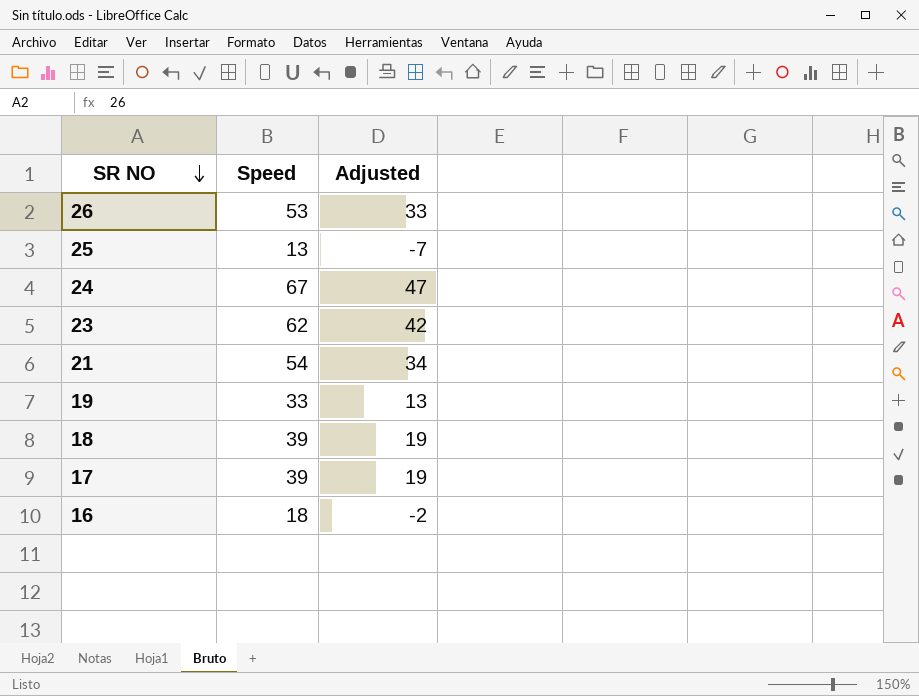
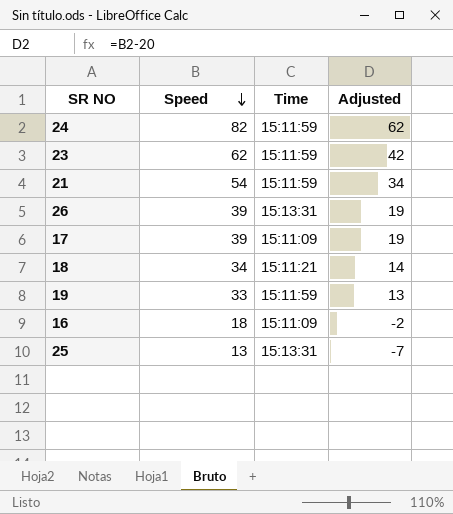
row order: SR NO descending -> Speed descending
column Time | position: none -> 3
24 | Speed: 67 -> 82
24 | Adjusted: 47 -> 62
26 | Speed: 53 -> 39
26 | Adjusted: 33 -> 19
18 | Speed: 39 -> 34
18 | Adjusted: 19 -> 14

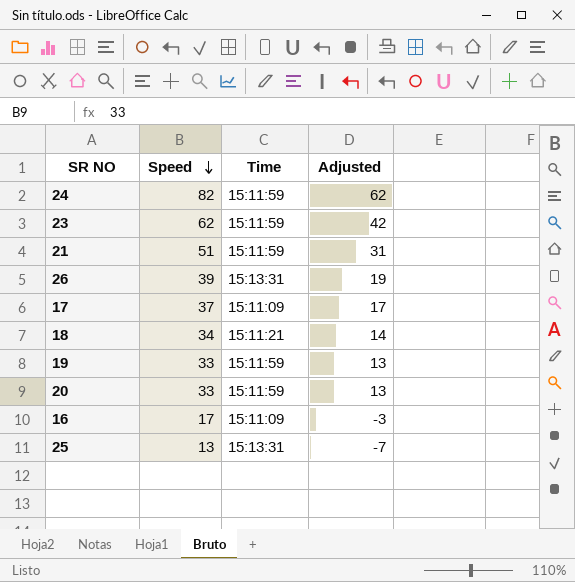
21 | Speed: 54 -> 51
21 | Adjusted: 34 -> 31
17 | Speed: 39 -> 37
17 | Adjusted: 19 -> 17
row 20: none -> 33 | 15:11:59 | 13
16 | Speed: 18 -> 17
16 | Adjusted: -2 -> -3

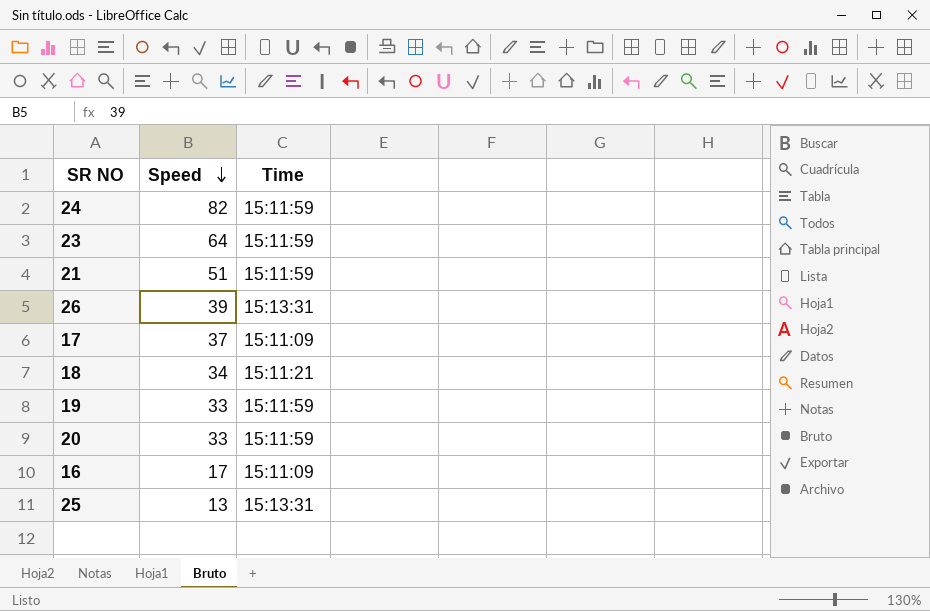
column Adjusted | formula: [Speed] - 20 -> none
23 | Speed: 62 -> 64

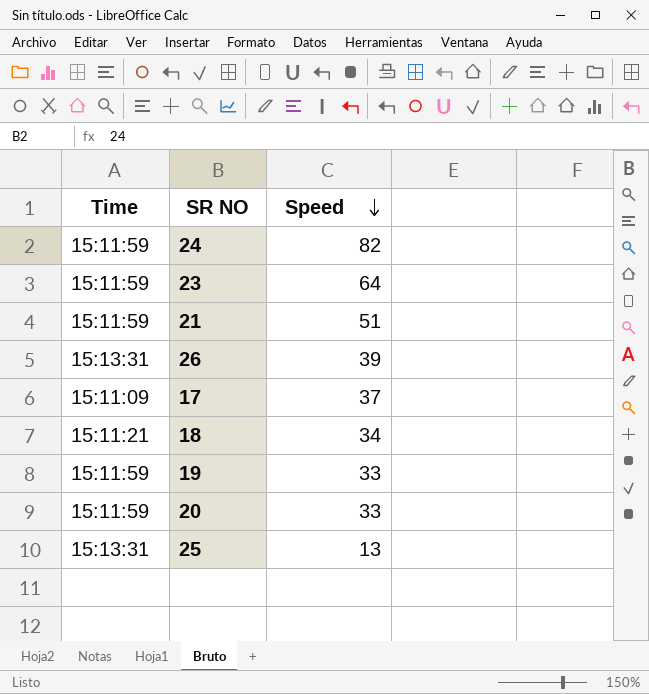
column Time | position: 3 -> 1
row 16: 17 | 15:11:09 -> none

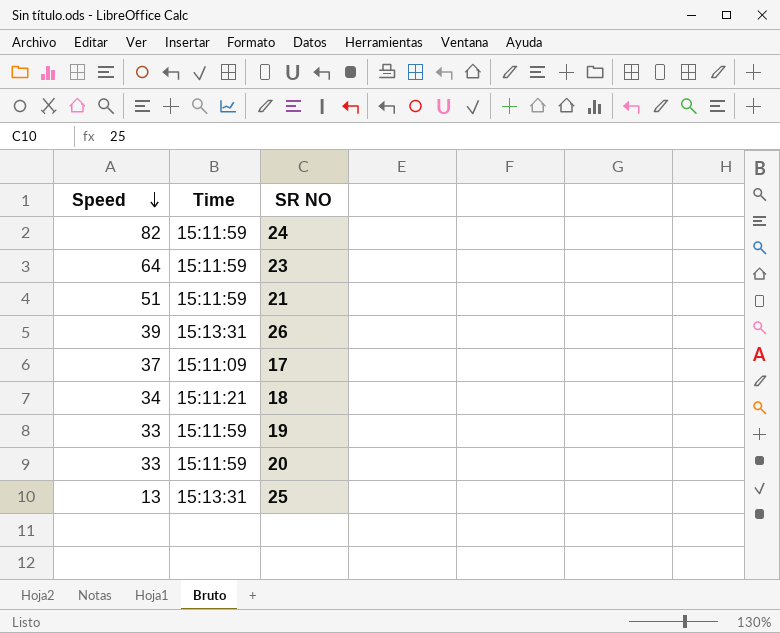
column Speed | position: 3 -> 1

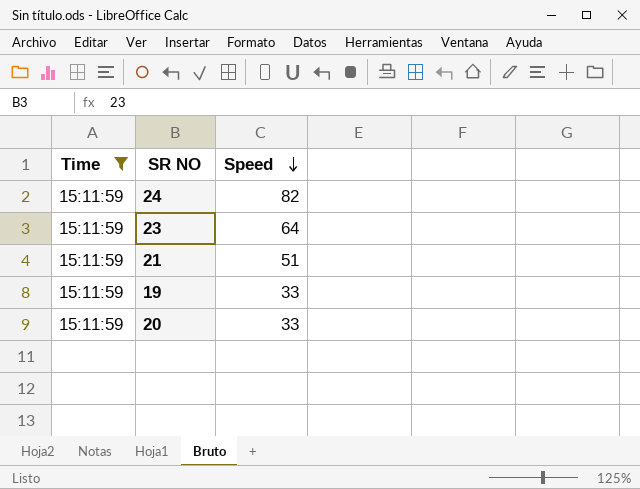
filter: none -> Time = 15:11:59
column Speed | position: 1 -> 3

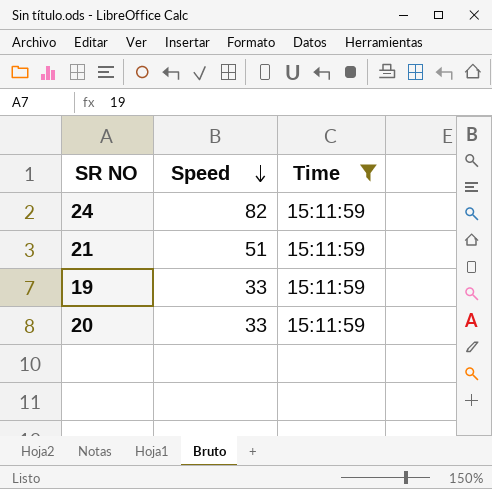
column Time | position: 1 -> 3
row 23: 15:11:59 | 64 -> none

